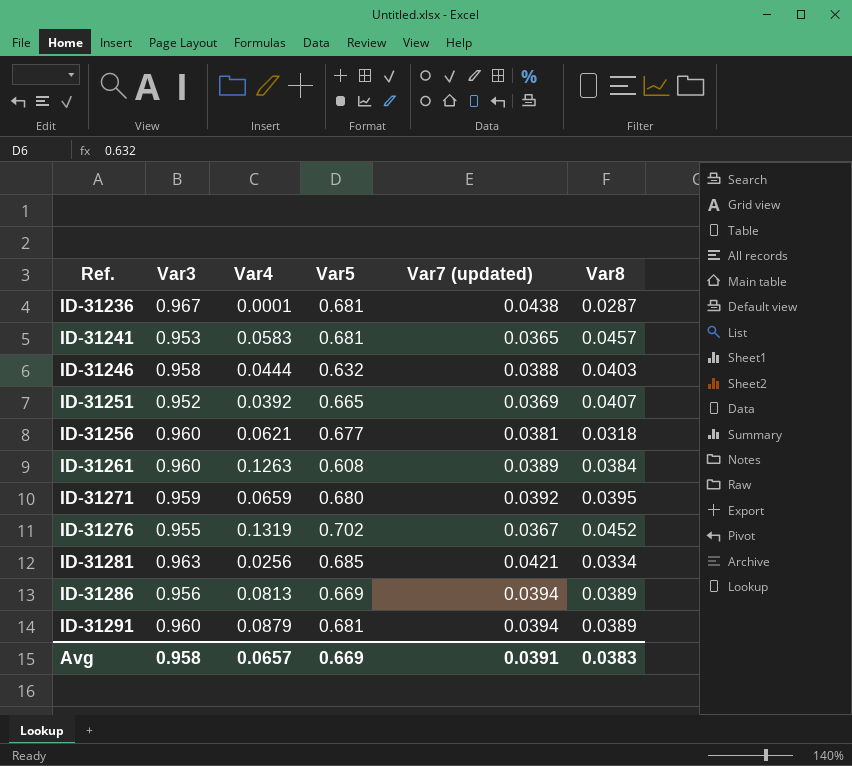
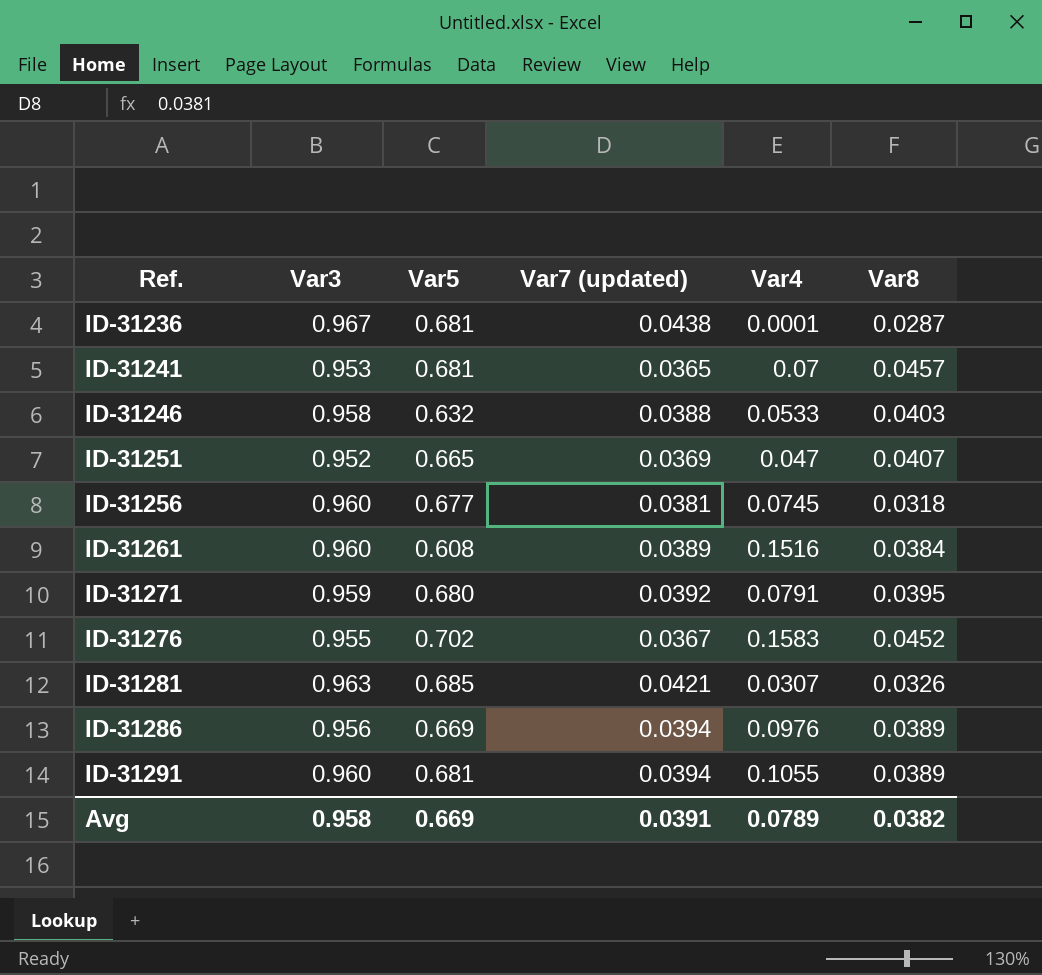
column Var4 | position: 3 -> 5
ID-31241 | Var4: 0.0583 -> 0.07
ID-31246 | Var4: 0.0444 -> 0.0533
ID-31251 | Var4: 0.0392 -> 0.047
ID-31256 | Var4: 0.0621 -> 0.0745
ID-31261 | Var4: 0.1263 -> 0.1516
ID-31271 | Var4: 0.0659 -> 0.0791
ID-31276 | Var4: 0.1319 -> 0.1583
ID-31281 | Var4: 0.0256 -> 0.0307
ID-31281 | Var8: 0.0334 -> 0.0326
ID-31286 | Var4: 0.0813 -> 0.0976
ID-31291 | Var4: 0.0879 -> 0.1055
Avg | Var4: 0.0657 -> 0.0789
Avg | Var8: 0.0383 -> 0.0382

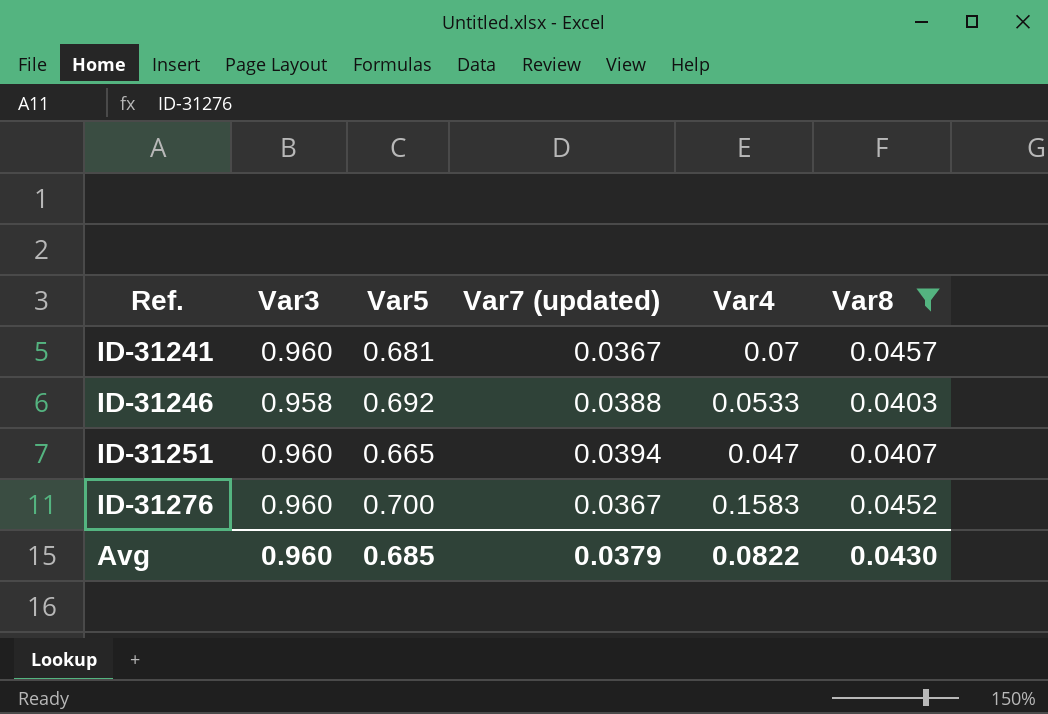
filter: none -> Var8 >= 0.0403
ID-31241 | Var3: 0.953 -> 0.960
ID-31241 | Var7 (updated): 0.0365 -> 0.0367
ID-31246 | Var5: 0.632 -> 0.692
ID-31251 | Var3: 0.952 -> 0.960
ID-31251 | Var7 (updated): 0.0369 -> 0.0394
ID-31276 | Var3: 0.955 -> 0.960
ID-31276 | Var5: 0.702 -> 0.700
Avg | Var3: 0.958 -> 0.960
Avg | Var5: 0.669 -> 0.685
Avg | Var7 (updated): 0.0391 -> 0.0379
Avg | Var4: 0.0789 -> 0.0822
Avg | Var8: 0.0382 -> 0.0430

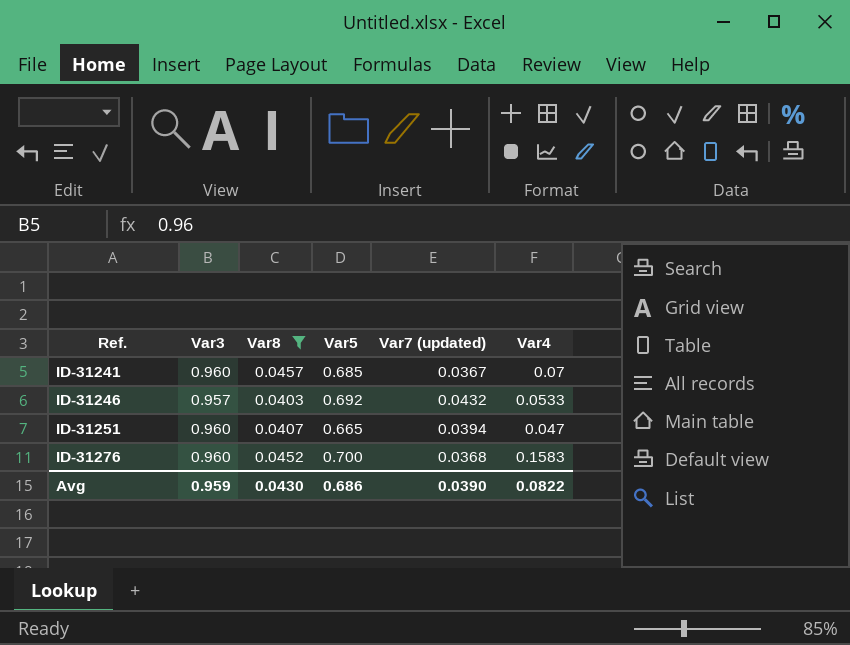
column Var8 | position: 6 -> 3
ID-31241 | Var5: 0.681 -> 0.685
ID-31246 | Var3: 0.958 -> 0.957
ID-31246 | Var7 (updated): 0.0388 -> 0.0432
ID-31276 | Var7 (updated): 0.0367 -> 0.0368
Avg | Var3: 0.960 -> 0.959
Avg | Var5: 0.685 -> 0.686
Avg | Var7 (updated): 0.0379 -> 0.0390

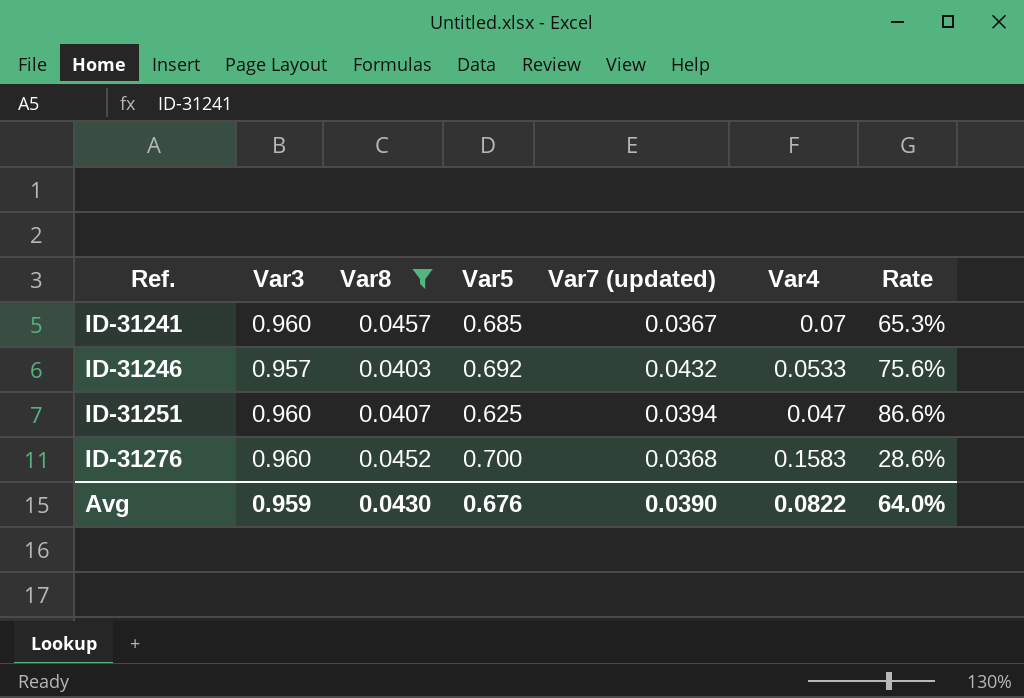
column Rate | formula: none -> [Var8] / [Var4]
ID-31251 | Var5: 0.665 -> 0.625
Avg | Var5: 0.686 -> 0.676

